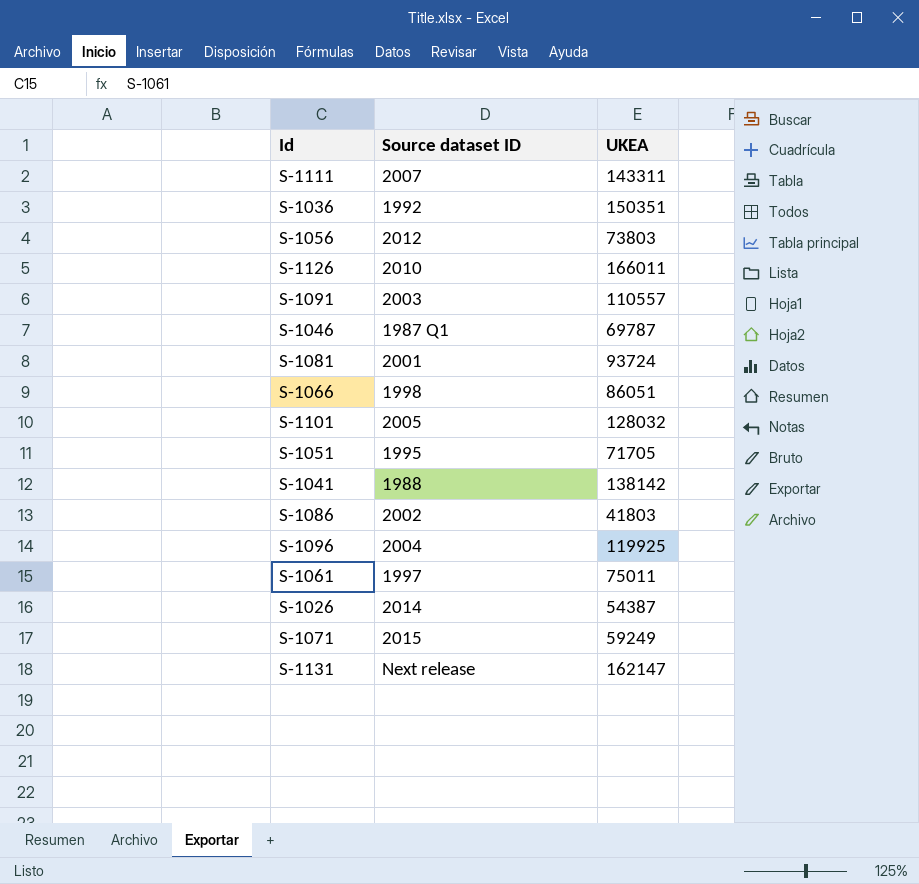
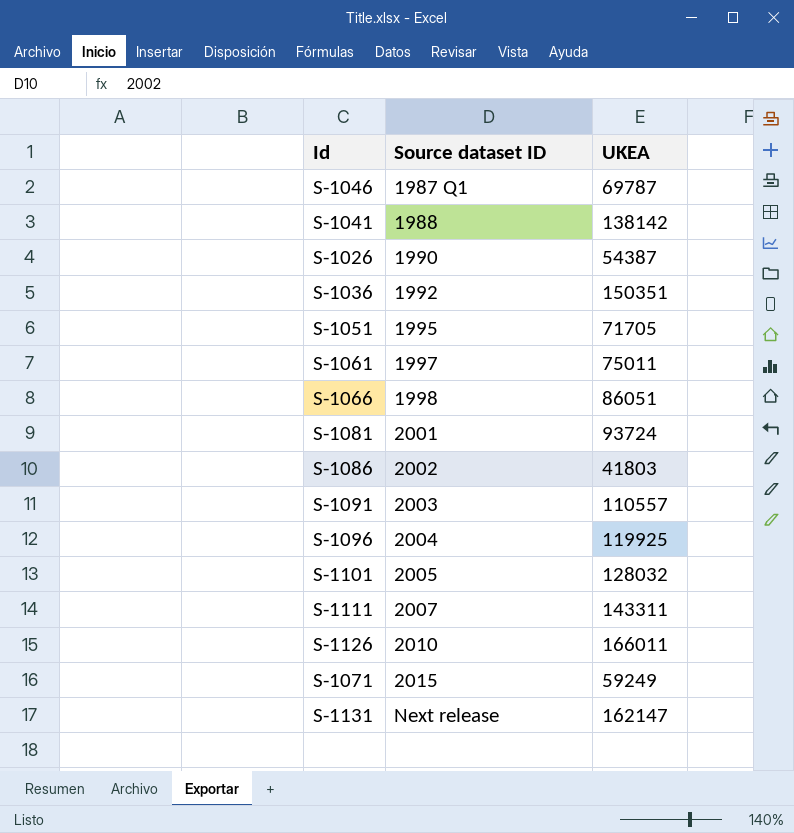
row order: none -> Source dataset ID ascending
row S-1056: 2012 | 73803 -> none
S-1026 | Source dataset ID: 2014 -> 1990

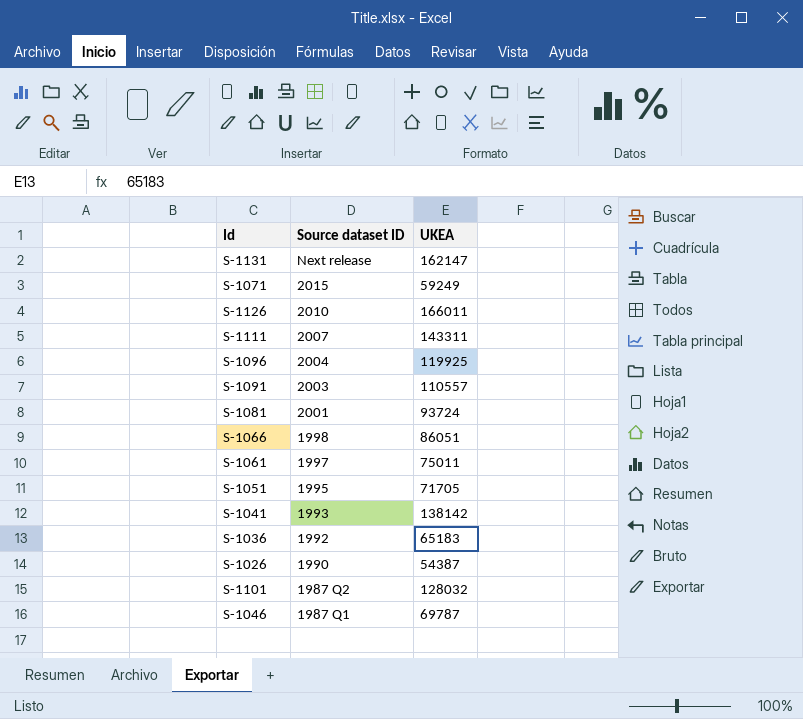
row order: Source dataset ID ascending -> Source dataset ID descending
row S-1086: 2002 | 41803 -> none
S-1041 | Source dataset ID: 1988 -> 1993
S-1036 | UKEA: 150351 -> 65183
S-1101 | Source dataset ID: 2005 -> 1987 Q2

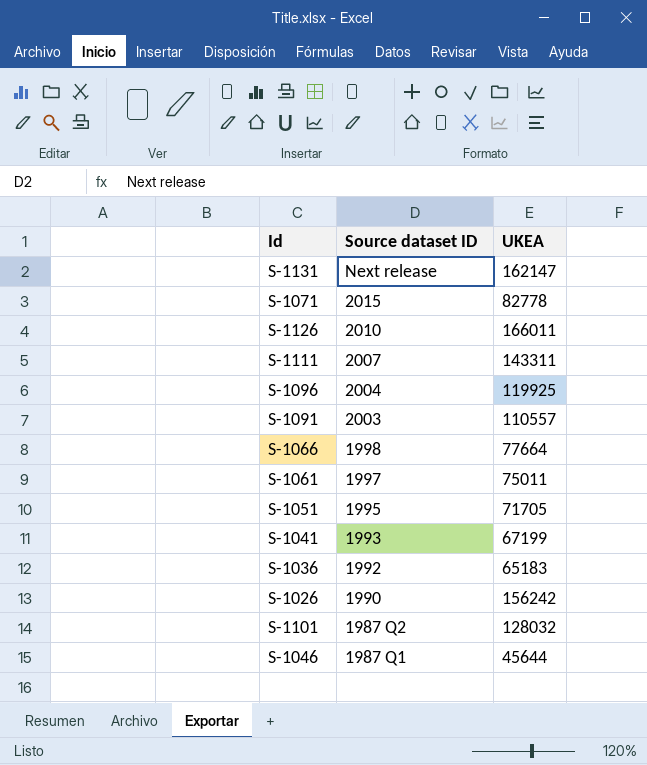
row S-1081: 2001 | 93724 -> none
S-1071 | UKEA: 59249 -> 82778
S-1066 | UKEA: 86051 -> 77664
S-1041 | UKEA: 138142 -> 67199
S-1026 | UKEA: 54387 -> 156242
S-1046 | UKEA: 69787 -> 45644

